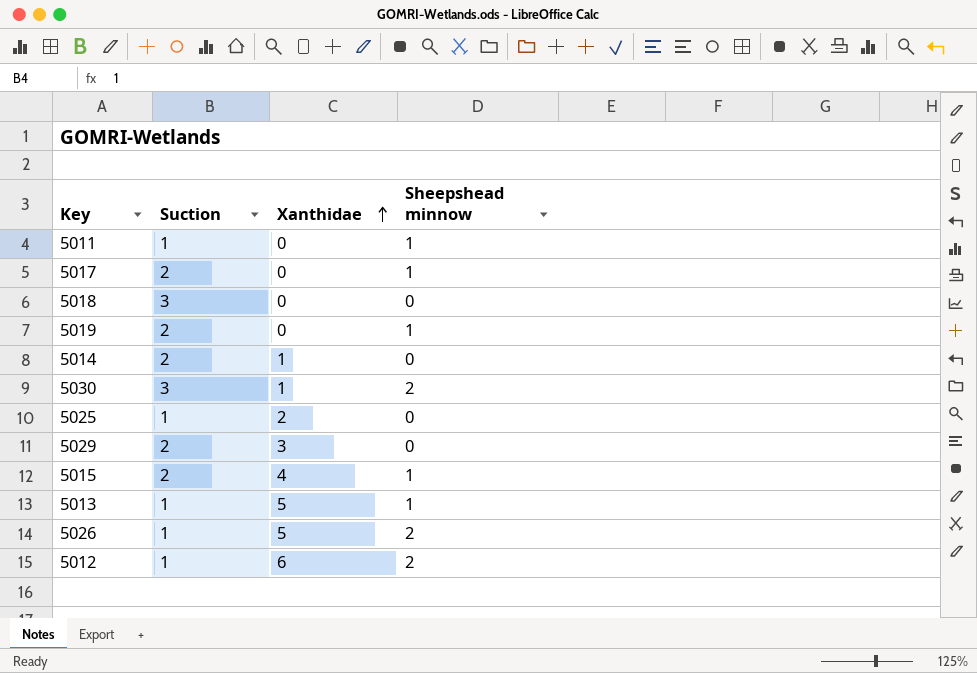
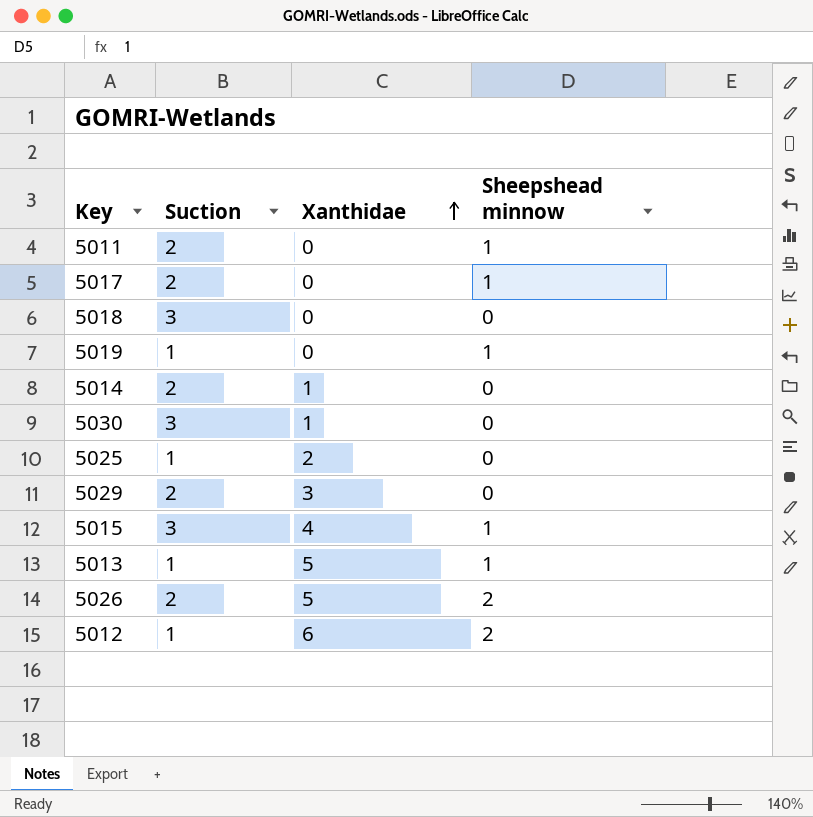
5011 | Suction: 1 -> 2
5019 | Suction: 2 -> 1
5030 | Sheepshead minnow: 2 -> 0
5015 | Suction: 2 -> 3
5026 | Suction: 1 -> 2

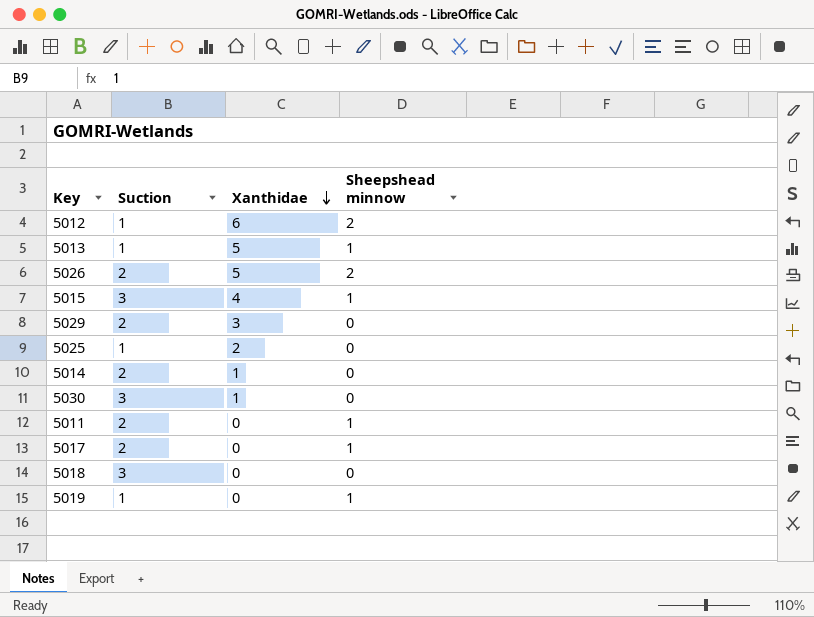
row order: Xanthidae ascending -> Xanthidae descending

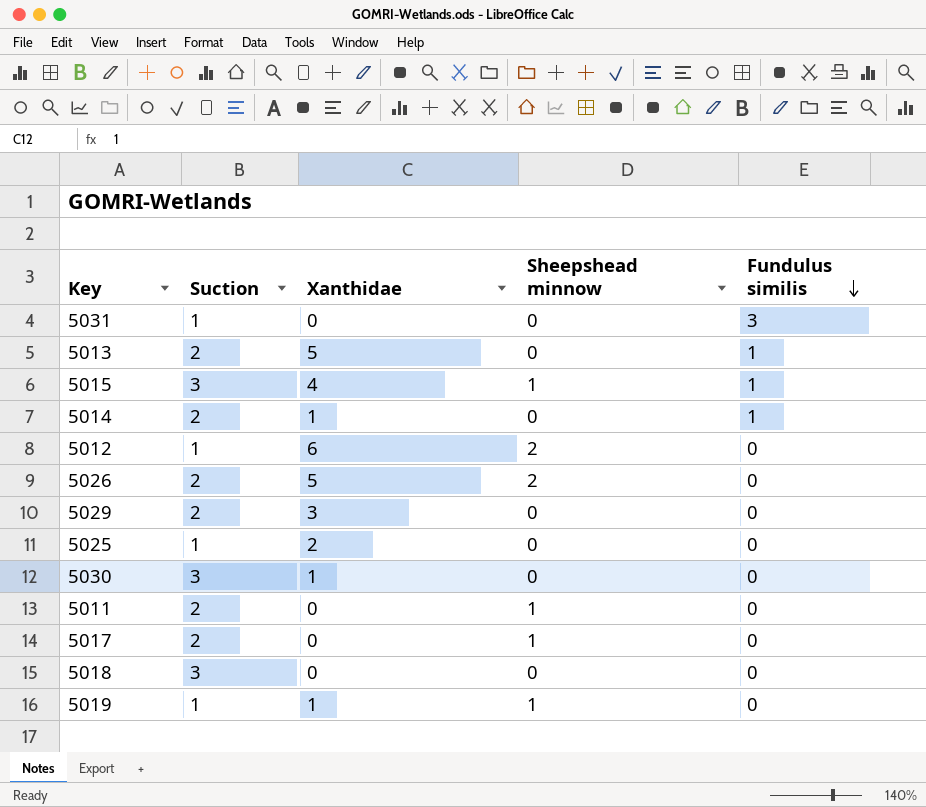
row order: Xanthidae descending -> Fundulus similis descending
column Fundulus similis | position: none -> 5
row 5031: none -> 1 | 0 | 0 | 3
5013 | Suction: 1 -> 2
5013 | Sheepshead minnow: 1 -> 0
5019 | Xanthidae: 0 -> 1

